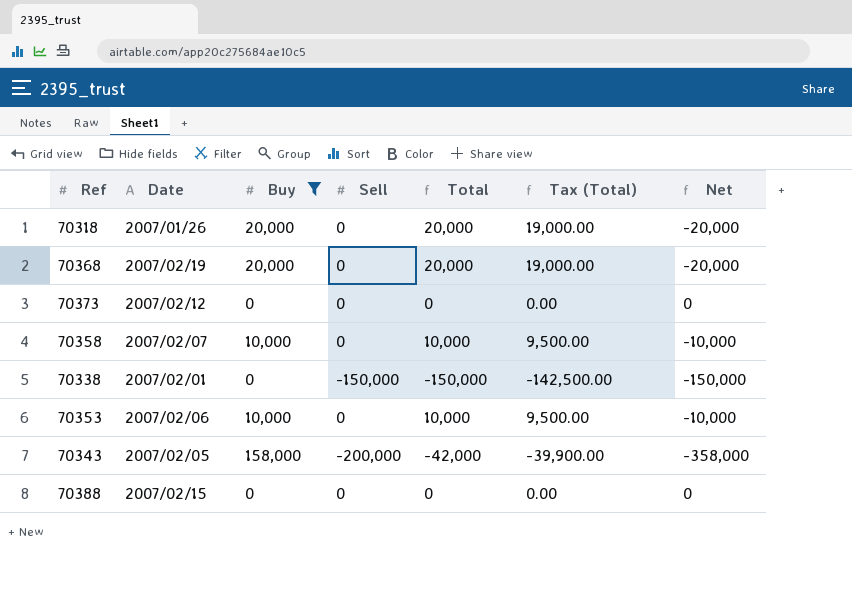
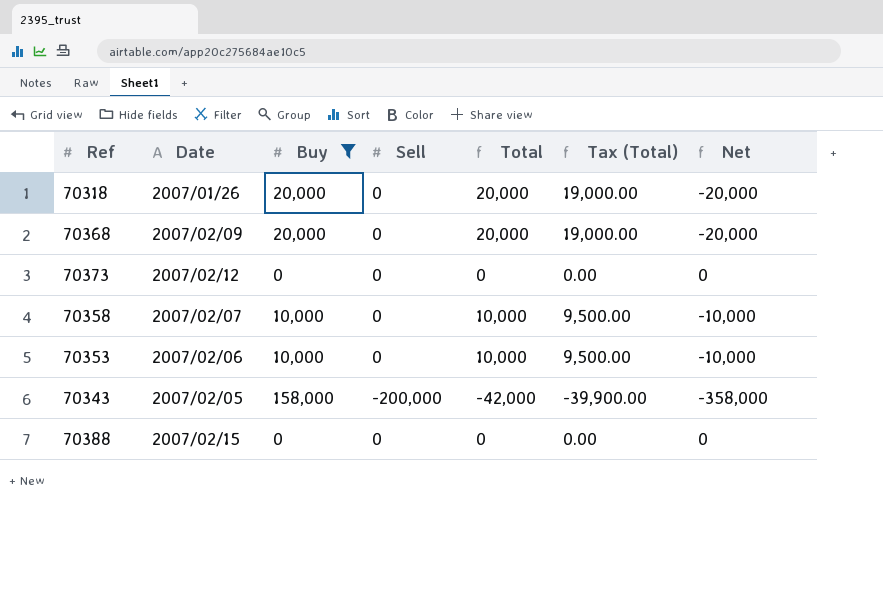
row 70338: 2007/02/01 | 0 | -150,000 | -150,000 | -142,500.00 | -150,000 -> none
70368 | Date: 2007/02/19 -> 2007/02/09

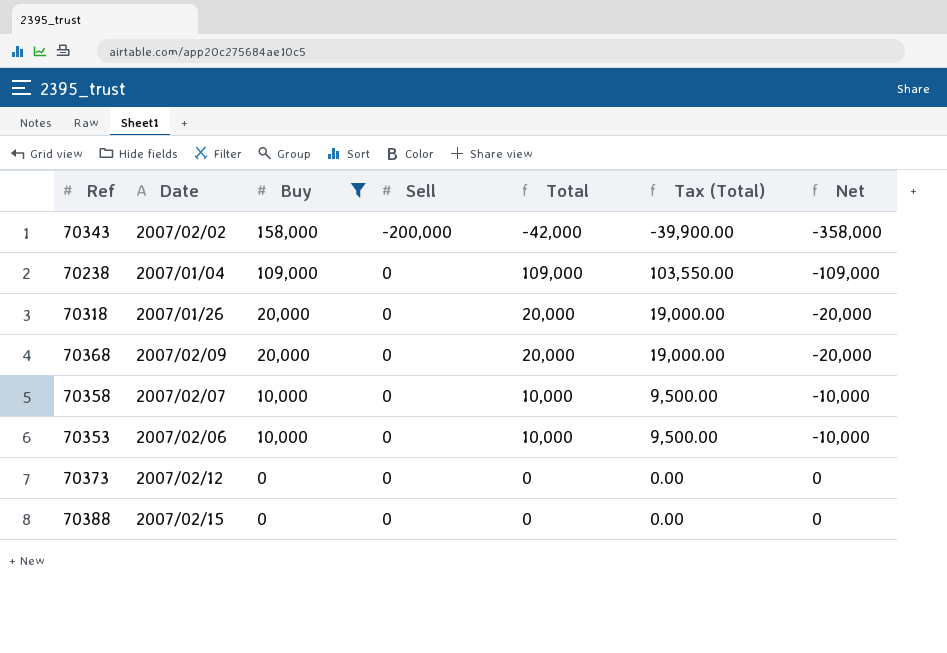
row order: none -> Buy descending
70343 | Date: 2007/02/05 -> 2007/02/02
row 70238: none -> 2007/01/04 | 109,000 | 0 | 109,000 | 103,550.00 | -109,000

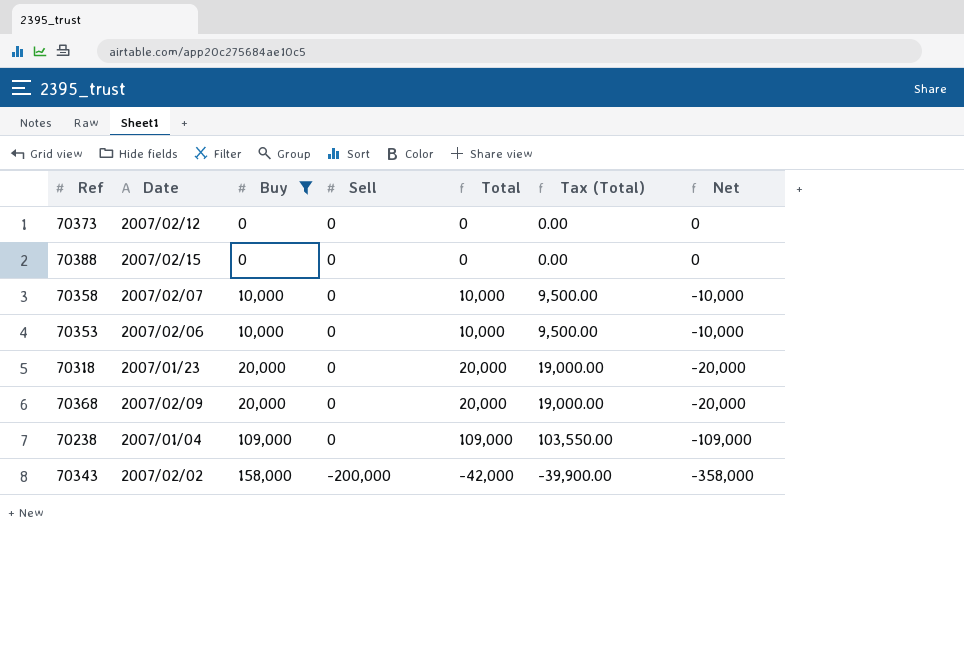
row order: Buy descending -> Buy ascending
70318 | Date: 2007/01/26 -> 2007/01/23

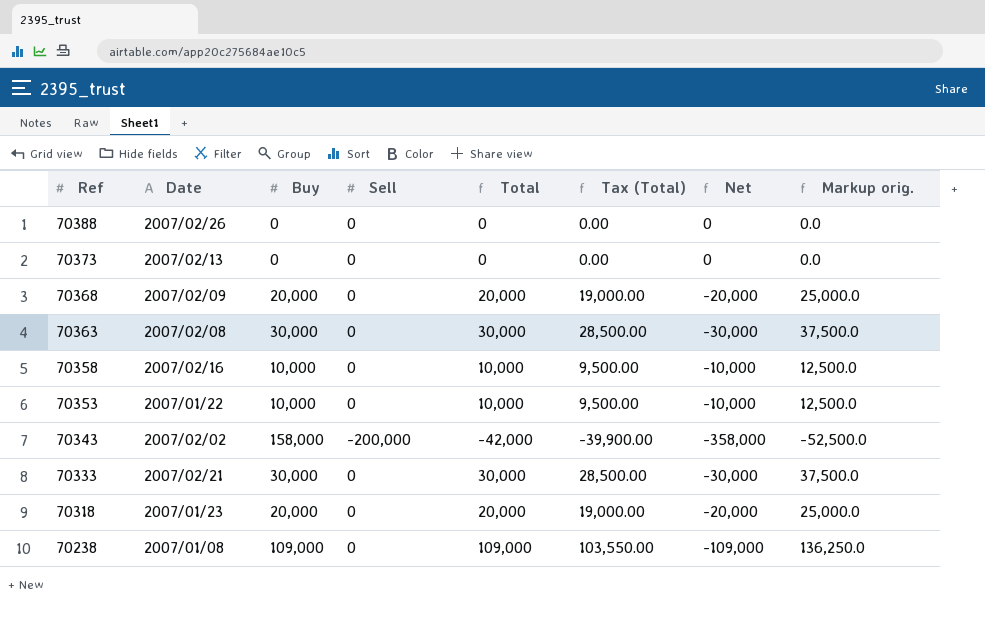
filter: Buy != 30,000 -> none
row order: Buy ascending -> Ref descending
column Markup orig. | formula: none -> [Total] * 1.25
70388 | Date: 2007/02/15 -> 2007/02/26
70373 | Date: 2007/02/12 -> 2007/02/13
70358 | Date: 2007/02/07 -> 2007/02/16
70353 | Date: 2007/02/06 -> 2007/01/22
70238 | Date: 2007/01/04 -> 2007/01/08

